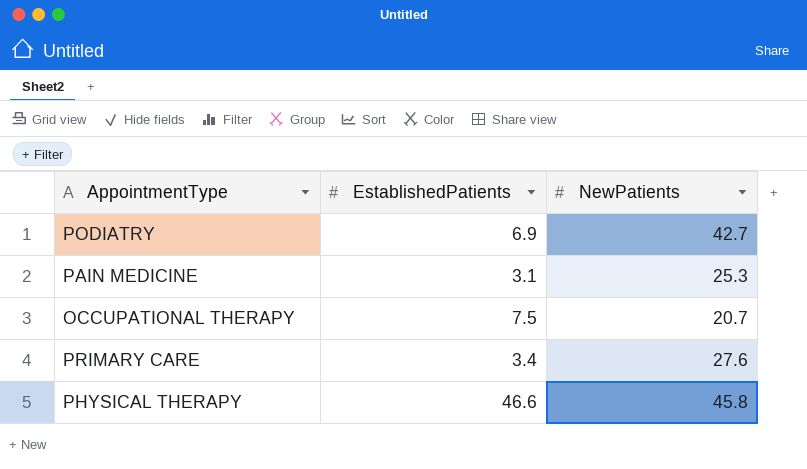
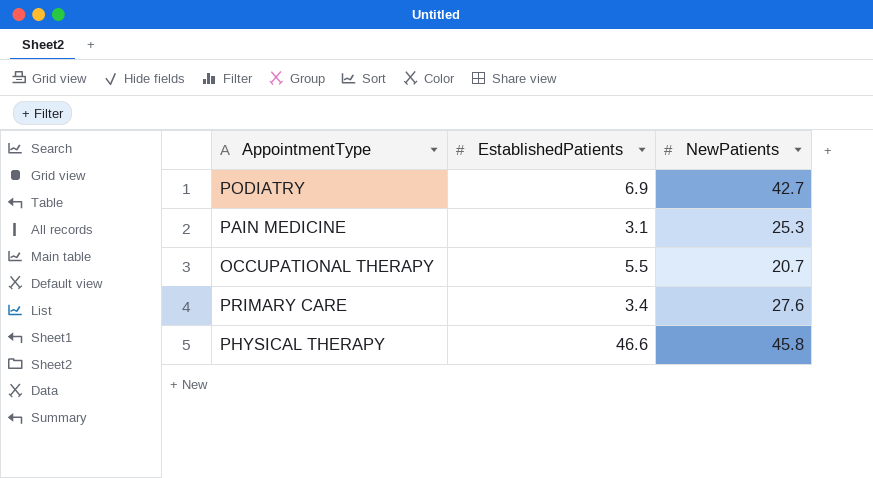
OCCUPATIONAL THERAPY | EstablishedPatients: 7.5 -> 5.5

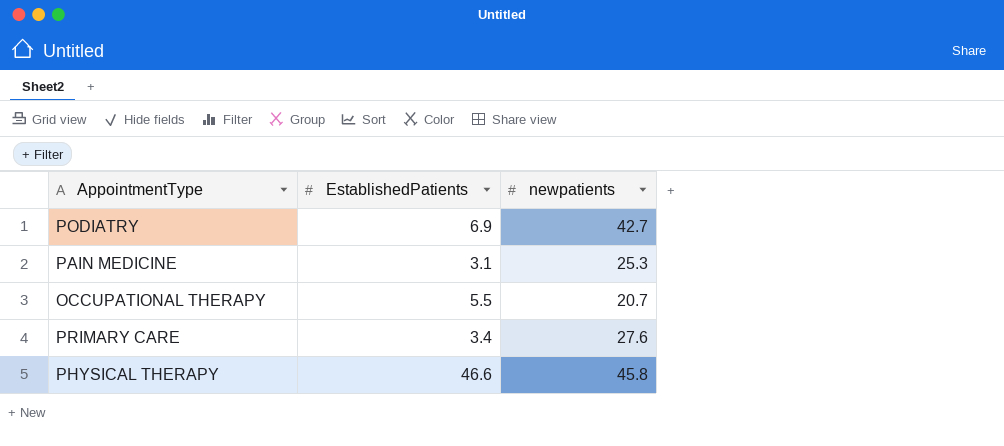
column name: NewPatients -> newpatients

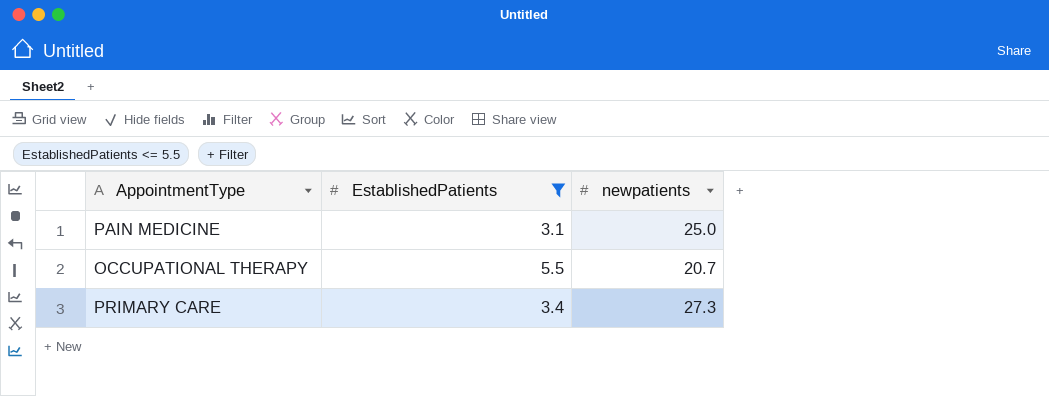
filter: none -> EstablishedPatients <= 5.5
PAIN MEDICINE | newpatients: 25.3 -> 25.0
PRIMARY CARE | newpatients: 27.6 -> 27.3

